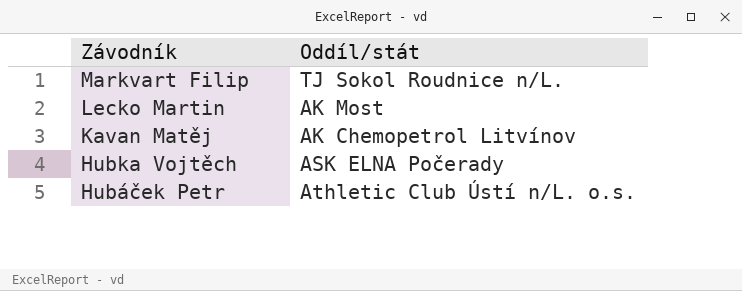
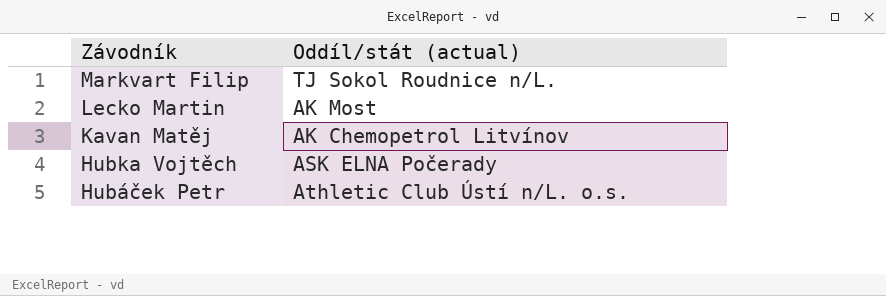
column name: Oddíl/stát -> Oddíl/stát (actual)

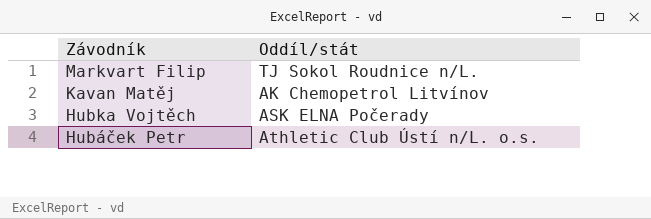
column name: Oddíl/stát (actual) -> Oddíl/stát
row Lecko Martin: AK Most -> none

